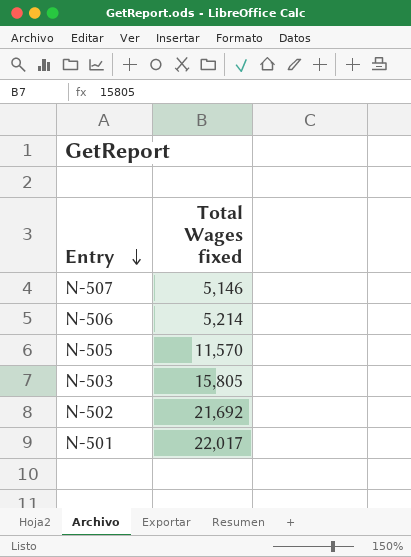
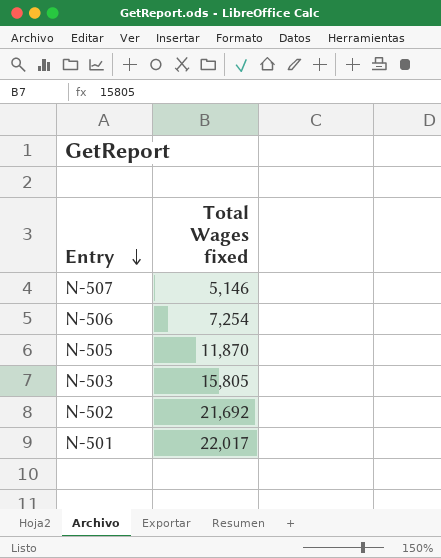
N-506 | Total Wages fixed: 5,214 -> 7,254
N-505 | Total Wages fixed: 11,570 -> 11,870

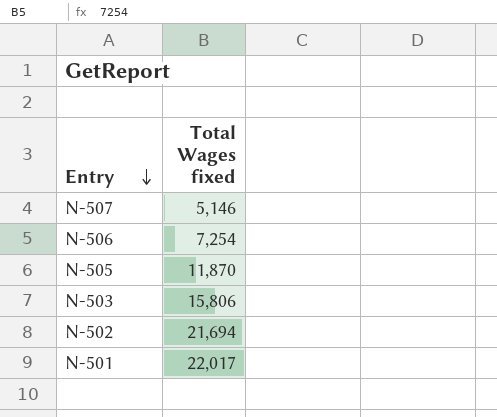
N-503 | Total Wages fixed: 15,805 -> 15,806
N-502 | Total Wages fixed: 21,692 -> 21,694

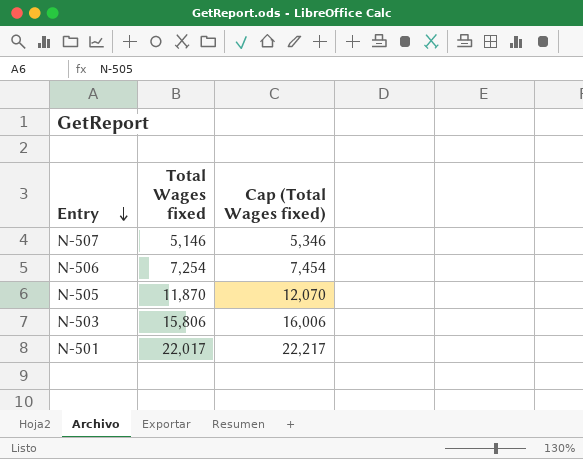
column Cap (Total Wages fixed) | formula: none -> [Total Wages fixed] + 200
row N-502: 21,694 -> none

